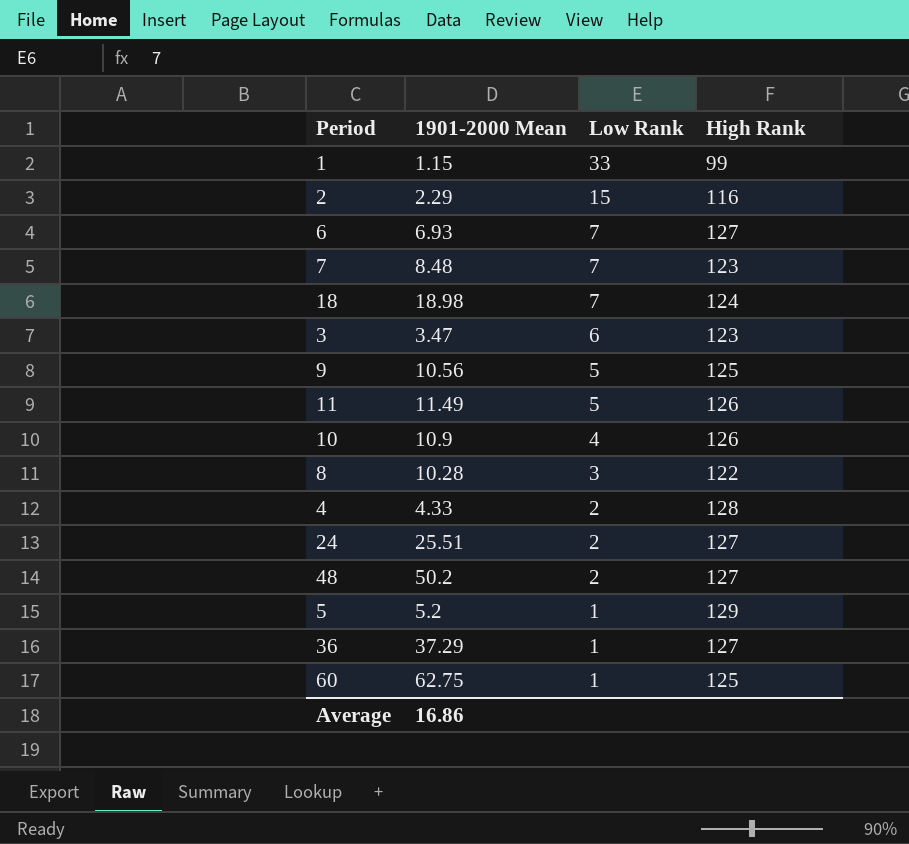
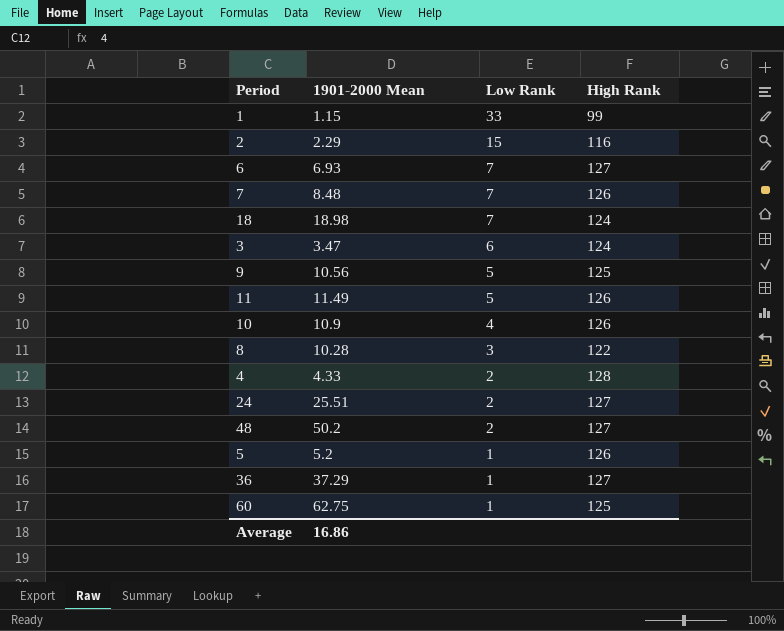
7 | High Rank: 123 -> 126
3 | High Rank: 123 -> 124
5 | High Rank: 129 -> 126

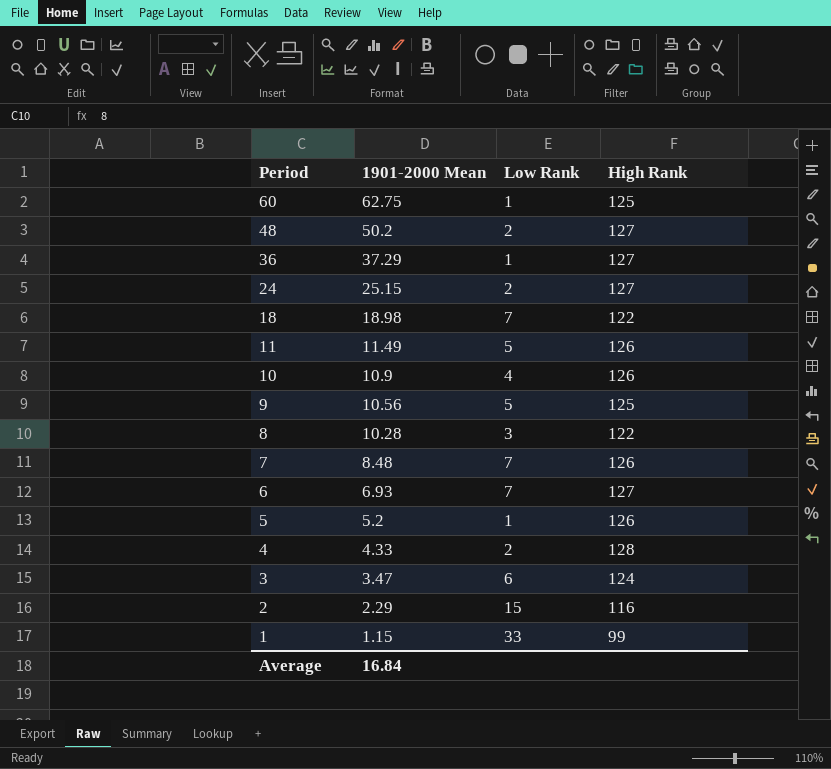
row order: Low Rank descending -> Period descending
24 | 1901-2000 Mean: 25.51 -> 25.15
18 | High Rank: 124 -> 122
Average | 1901-2000 Mean: 16.86 -> 16.84

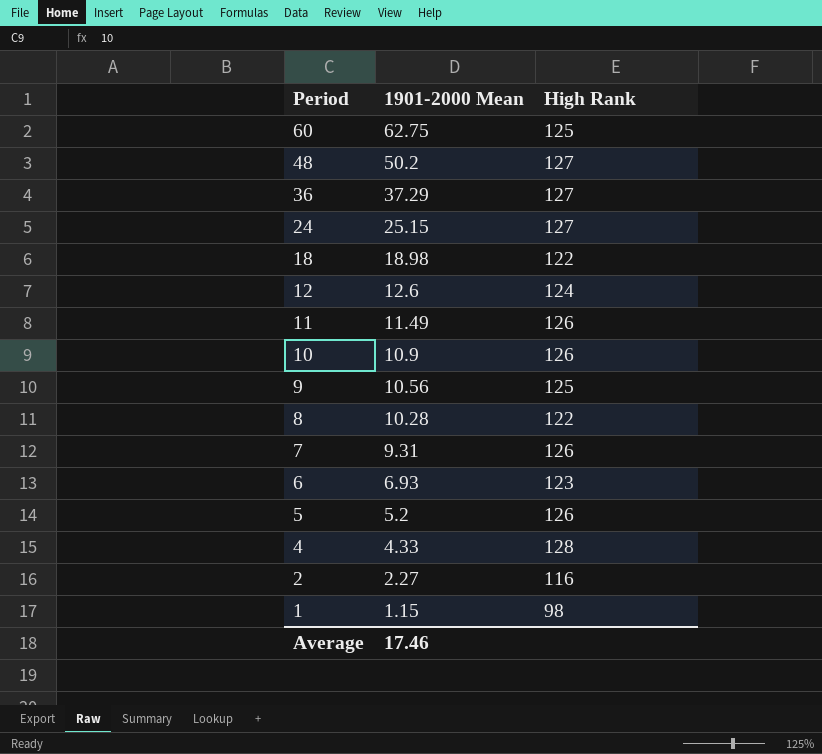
column Low Rank | position: 3 -> none
row 3: 3.47 | 6 | 124 -> none
row 12: none -> 12.6 | 124
7 | 1901-2000 Mean: 8.48 -> 9.31
6 | High Rank: 127 -> 123
2 | 1901-2000 Mean: 2.29 -> 2.27
1 | High Rank: 99 -> 98
Average | 1901-2000 Mean: 16.84 -> 17.46

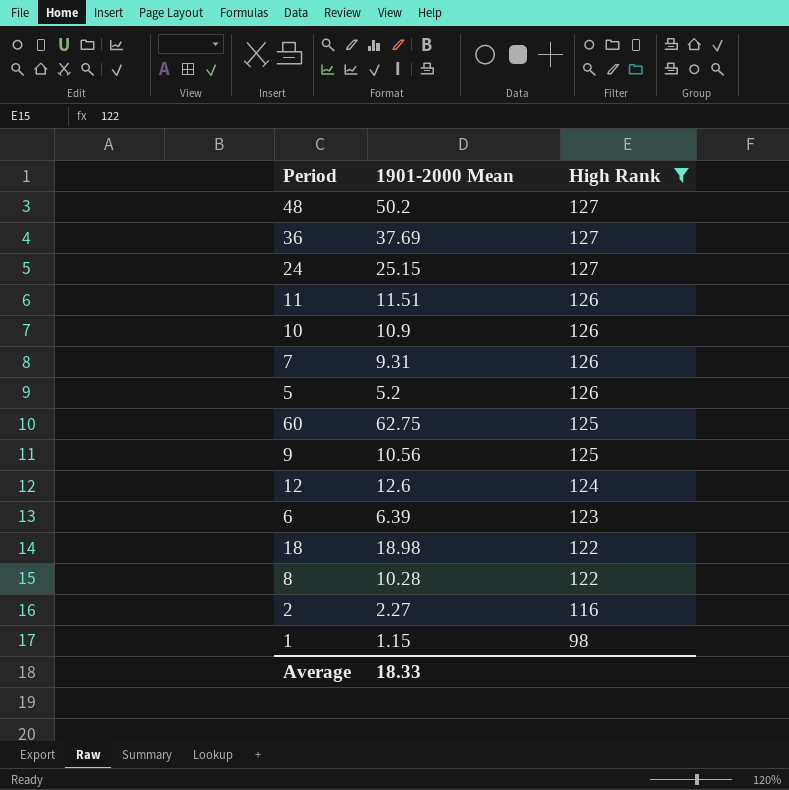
filter: none -> High Rank != 128
row order: Period descending -> High Rank descending
36 | 1901-2000 Mean: 37.29 -> 37.69
11 | 1901-2000 Mean: 11.49 -> 11.51
6 | 1901-2000 Mean: 6.93 -> 6.39
Average | 1901-2000 Mean: 17.46 -> 18.33

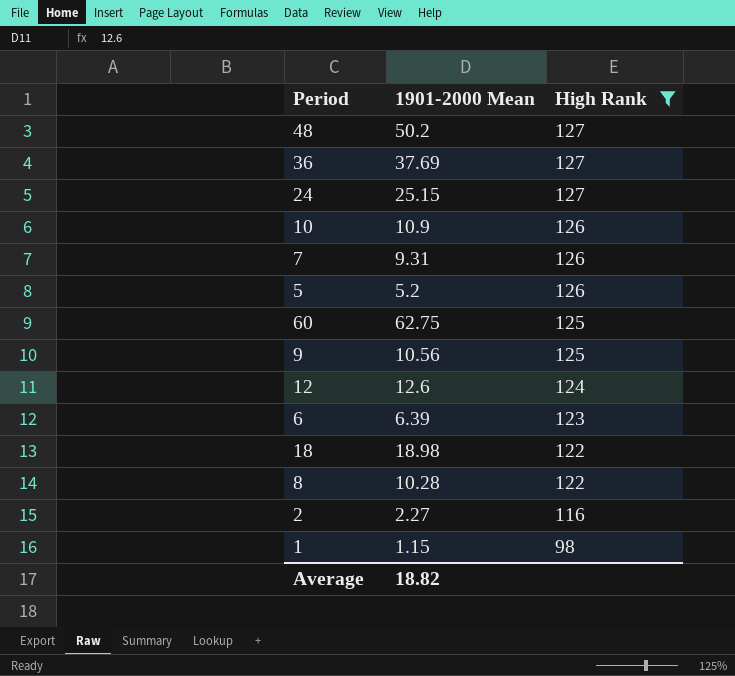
row 11: 11.51 | 126 -> none
Average | 1901-2000 Mean: 18.33 -> 18.82

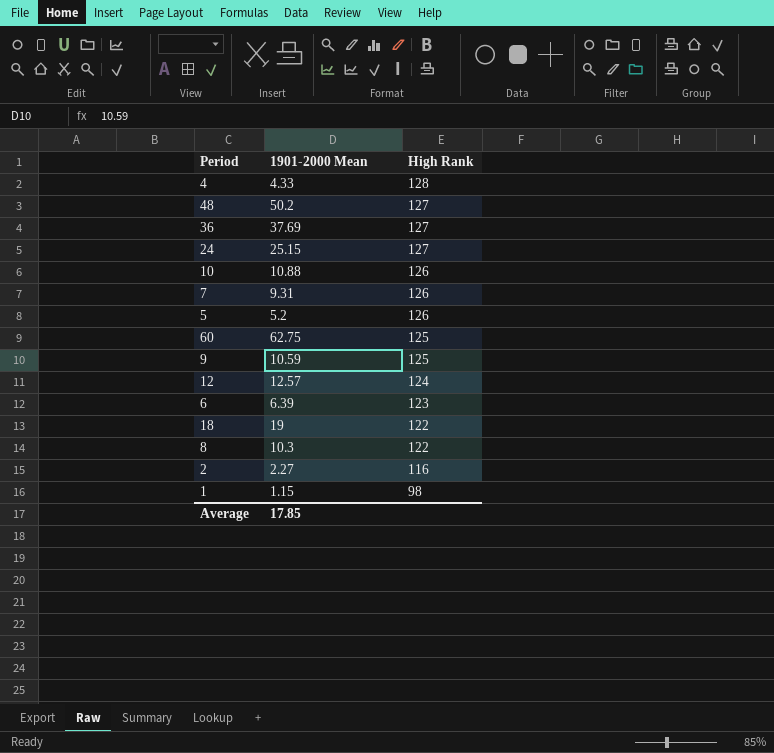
filter: High Rank != 128 -> none
10 | 1901-2000 Mean: 10.9 -> 10.88
9 | 1901-2000 Mean: 10.56 -> 10.59
12 | 1901-2000 Mean: 12.6 -> 12.57
18 | 1901-2000 Mean: 18.98 -> 19
8 | 1901-2000 Mean: 10.28 -> 10.3
Average | 1901-2000 Mean: 18.82 -> 17.85

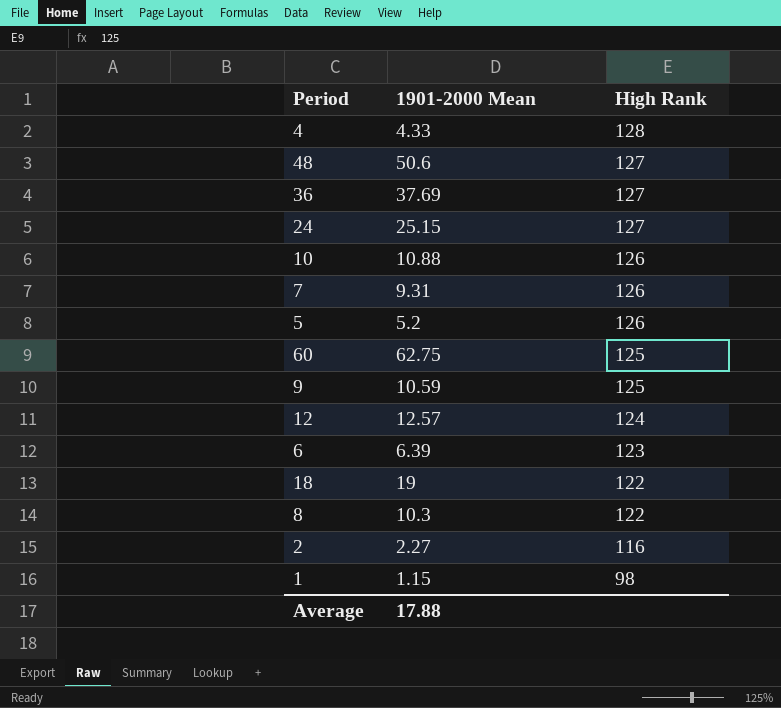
48 | 1901-2000 Mean: 50.2 -> 50.6
Average | 1901-2000 Mean: 17.85 -> 17.88

